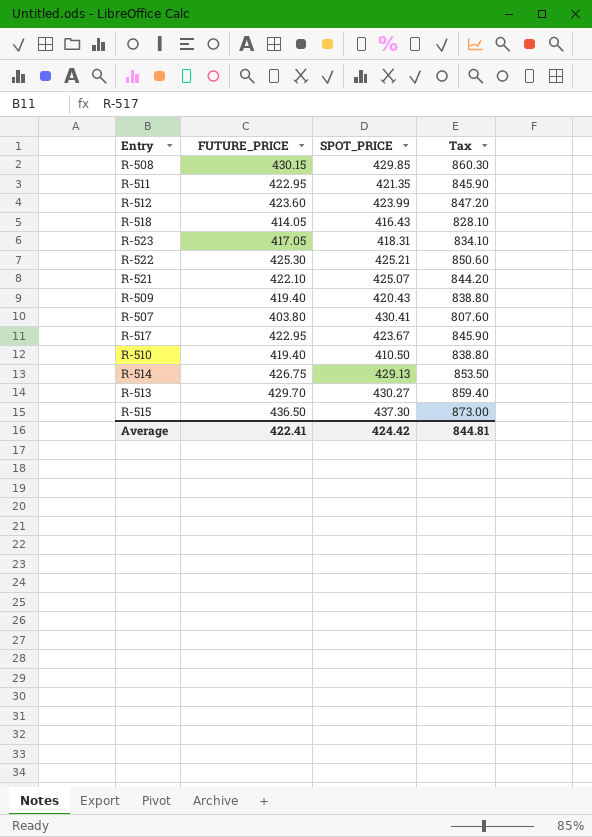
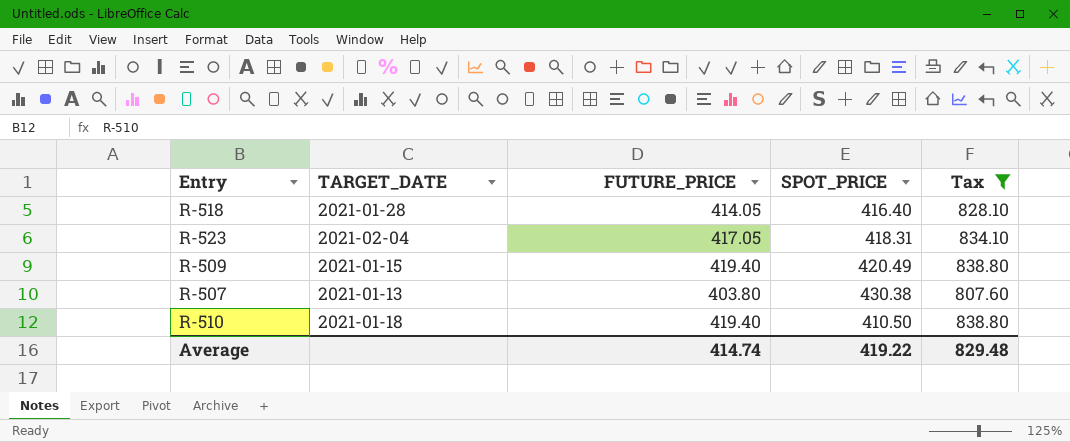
filter: none -> Tax <= 838.80
column TARGET_DATE | position: none -> 2
R-518 | SPOT_PRICE: 416.43 -> 416.40
R-509 | SPOT_PRICE: 420.43 -> 420.49
R-507 | SPOT_PRICE: 430.41 -> 430.38
Average | FUTURE_PRICE: 422.41 -> 414.74
Average | SPOT_PRICE: 424.42 -> 419.22
Average | Tax: 844.81 -> 829.48

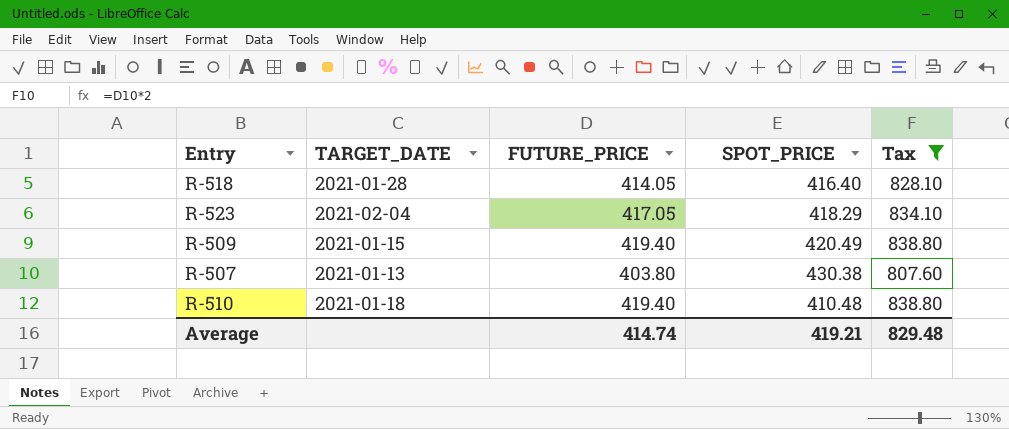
R-523 | SPOT_PRICE: 418.31 -> 418.29
R-510 | SPOT_PRICE: 410.50 -> 410.48
Average | SPOT_PRICE: 419.22 -> 419.21

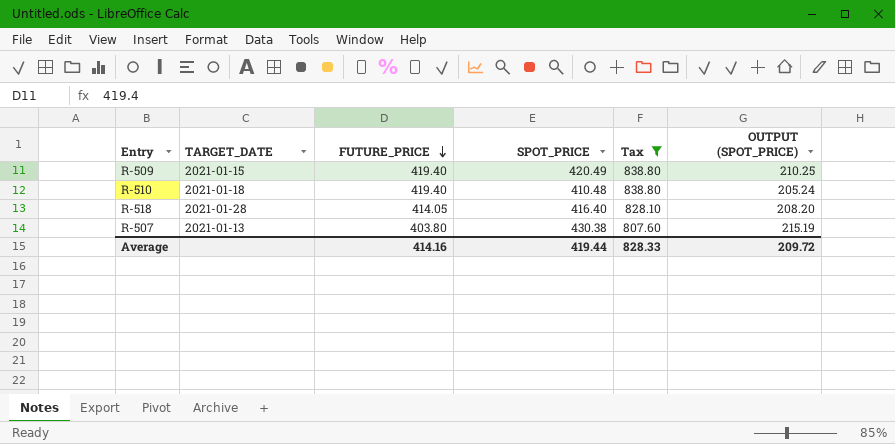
row order: none -> FUTURE_PRICE descending
column OUTPUT (SPOT_PRICE) | formula: none -> [SPOT_PRICE] * 0.5
row R-523: 2021-02-04 | 417.05 | 418.29 | 834.10 -> none
Average | FUTURE_PRICE: 414.74 -> 414.16
Average | SPOT_PRICE: 419.21 -> 419.44
Average | Tax: 829.48 -> 828.33

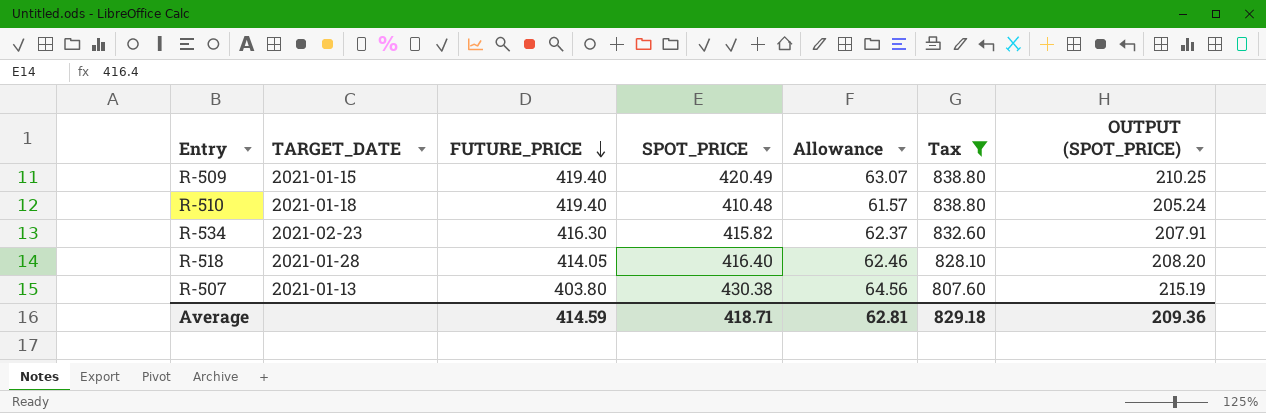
column Allowance | formula: none -> [SPOT_PRICE] * 0.15
row R-534: none -> 2021-02-23 | 416.30 | 415.82 | 62.37 | 832.60 | 207.91
Average | FUTURE_PRICE: 414.16 -> 414.59
Average | SPOT_PRICE: 419.44 -> 418.71
Average | Tax: 828.33 -> 829.18
Average | OUTPUT (SPOT_PRICE): 209.72 -> 209.36

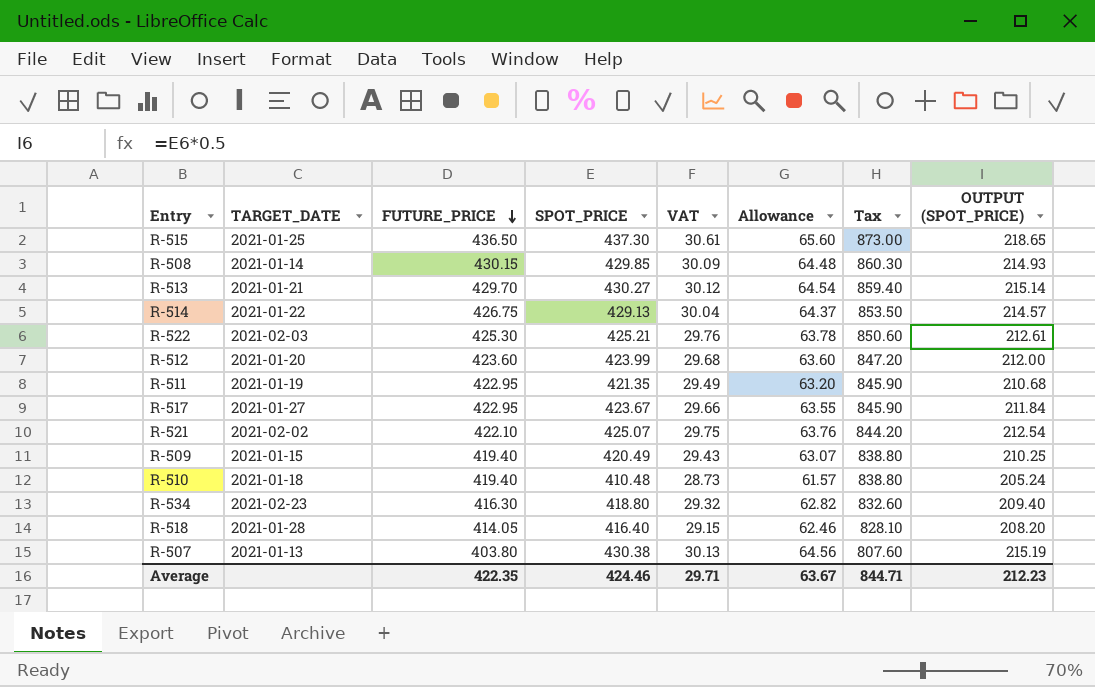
filter: Tax <= 838.80 -> none
column VAT | formula: none -> [SPOT_PRICE] * 0.07
R-534 | SPOT_PRICE: 415.82 -> 418.80
R-534 | Allowance: 62.37 -> 62.82
R-534 | OUTPUT (SPOT_PRICE): 207.91 -> 209.40
Average | FUTURE_PRICE: 414.59 -> 422.35
Average | SPOT_PRICE: 418.71 -> 424.46
Average | Allowance: 62.81 -> 63.67
Average | Tax: 829.18 -> 844.71
Average | OUTPUT (SPOT_PRICE): 209.36 -> 212.23

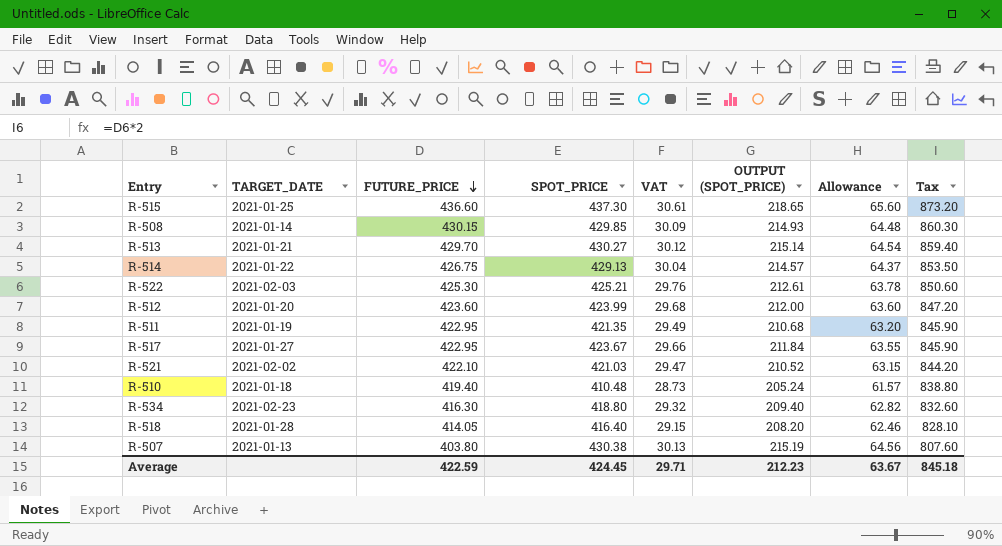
column OUTPUT (SPOT_PRICE) | position: 8 -> 6
row R-509: 2021-01-15 | 419.40 | 420.49 | 29.43 | 63.07 | 838.80 | 210.25 -> none
R-515 | FUTURE_PRICE: 436.50 -> 436.60
R-515 | Tax: 873.00 -> 873.20
R-521 | SPOT_PRICE: 425.07 -> 421.03
R-521 | VAT: 29.75 -> 29.47
R-521 | OUTPUT (SPOT_PRICE): 212.54 -> 210.52
R-521 | Allowance: 63.76 -> 63.15
Average | FUTURE_PRICE: 422.35 -> 422.59
Average | SPOT_PRICE: 424.46 -> 424.45
Average | Tax: 844.71 -> 845.18

